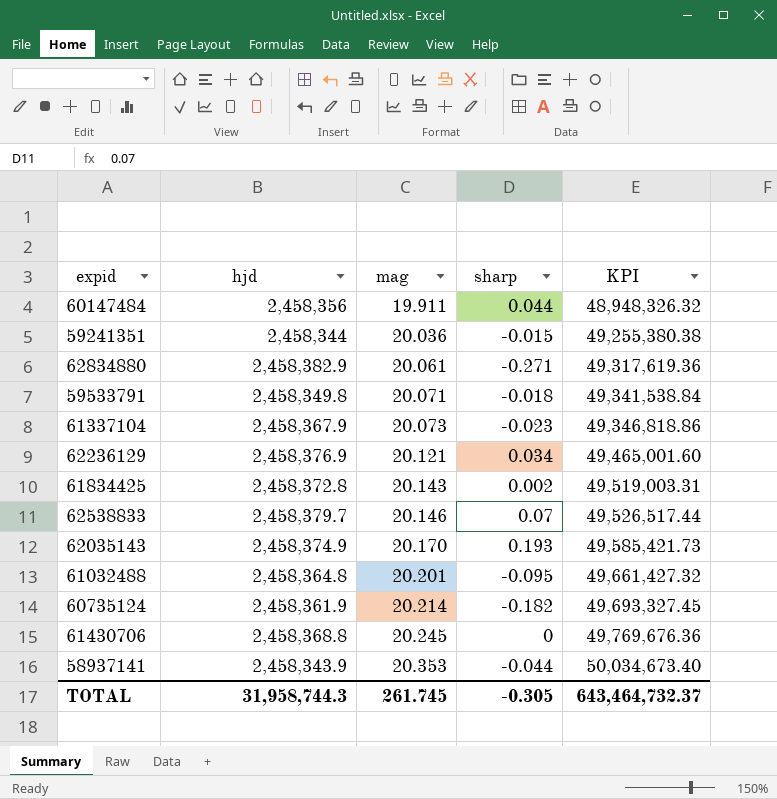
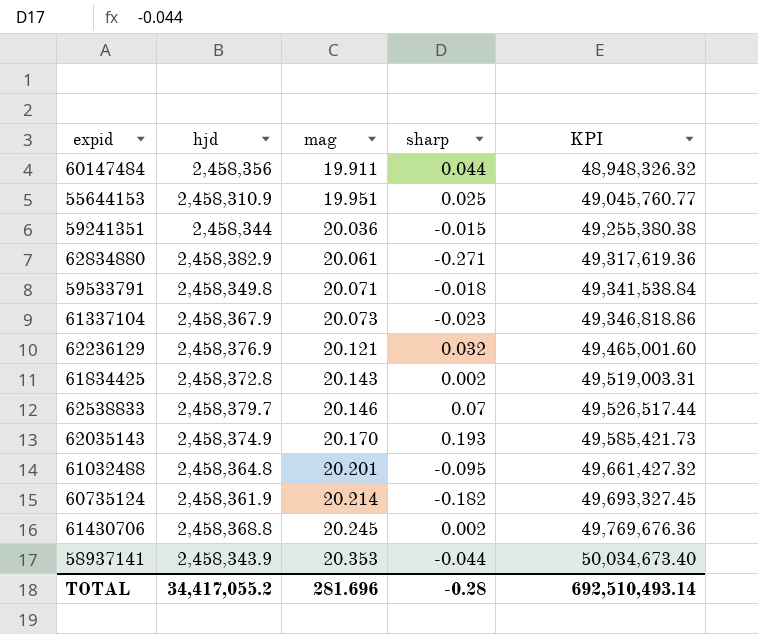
row 55644153: none -> 2,458,310.9 | 19.951 | 0.025 | 49,045,760.77
62236129 | sharp: 0.034 -> 0.032
61430706 | sharp: 0 -> 0.002
TOTAL | hjd: 31,958,744.3 -> 34,417,055.2
TOTAL | mag: 261.745 -> 281.696
TOTAL | sharp: -0.305 -> -0.28
TOTAL | KPI: 643,464,732.37 -> 692,510,493.14

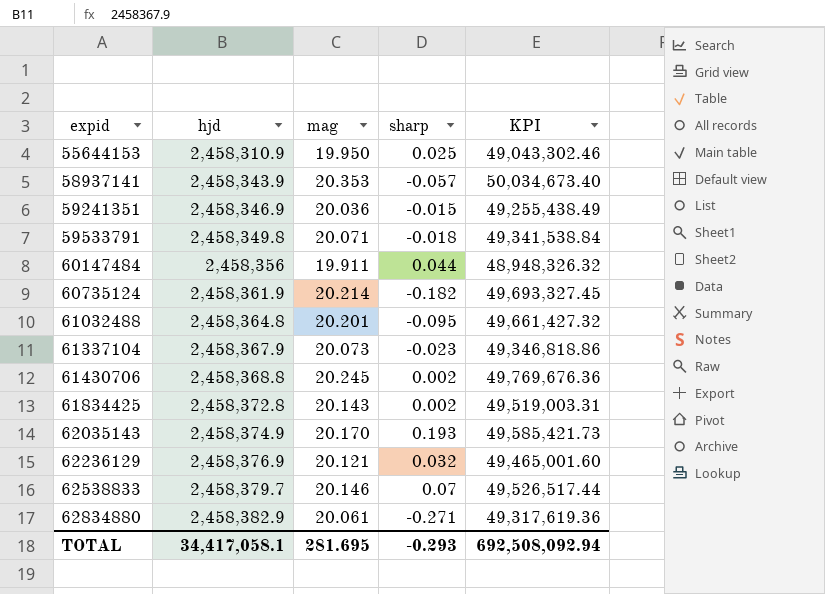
row order: mag ascending -> expid ascending
55644153 | mag: 19.951 -> 19.950
55644153 | KPI: 49,045,760.77 -> 49,043,302.46
58937141 | sharp: -0.044 -> -0.057
59241351 | hjd: 2,458,344 -> 2,458,346.9
59241351 | KPI: 49,255,380.38 -> 49,255,438.49
TOTAL | hjd: 34,417,055.2 -> 34,417,058.1
TOTAL | mag: 281.696 -> 281.695
TOTAL | sharp: -0.28 -> -0.293
TOTAL | KPI: 692,510,493.14 -> 692,508,092.94

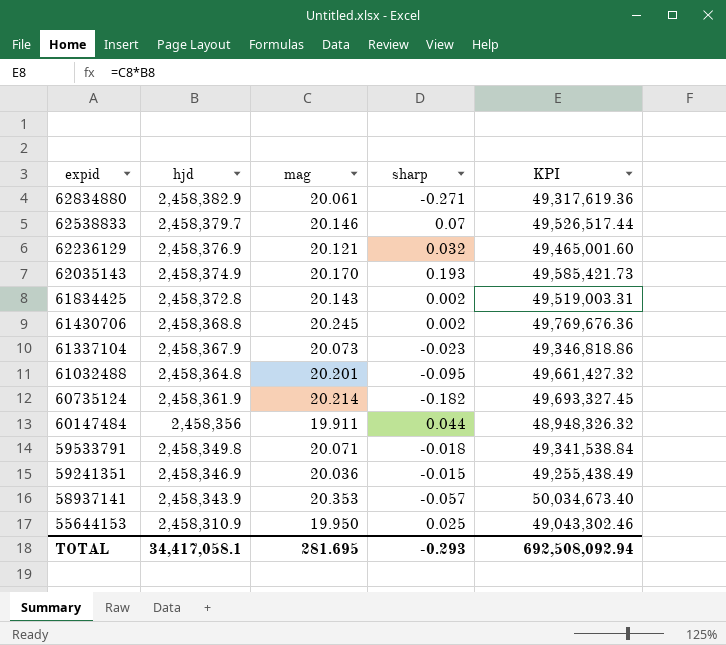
row order: expid ascending -> expid descending

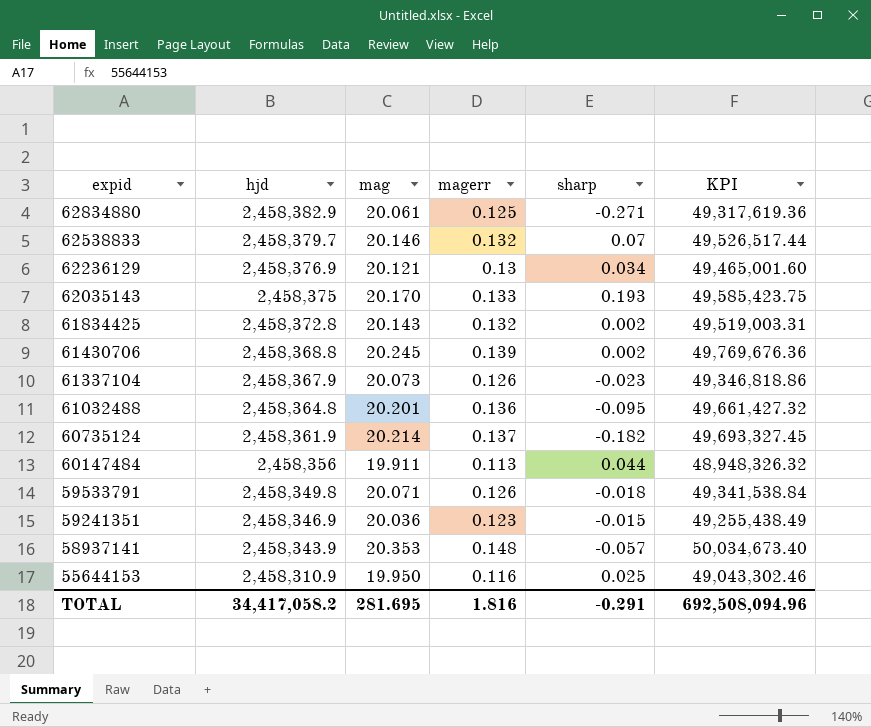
column magerr | position: none -> 4
62236129 | sharp: 0.032 -> 0.034
62035143 | hjd: 2,458,374.9 -> 2,458,375
62035143 | KPI: 49,585,421.73 -> 49,585,423.75
TOTAL | hjd: 34,417,058.1 -> 34,417,058.2
TOTAL | sharp: -0.293 -> -0.291
TOTAL | KPI: 692,508,092.94 -> 692,508,094.96

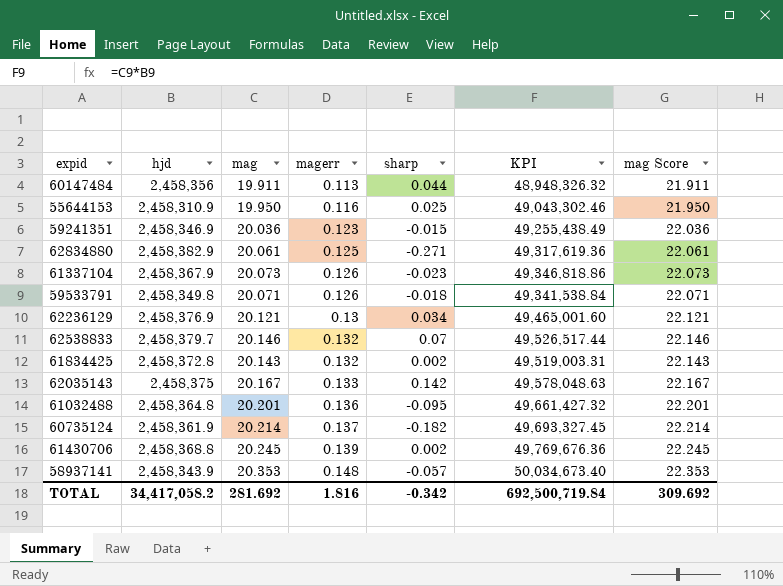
row order: expid descending -> magerr ascending
column mag Score | formula: none -> [mag] + 2
62035143 | mag: 20.170 -> 20.167
62035143 | sharp: 0.193 -> 0.142
62035143 | KPI: 49,585,423.75 -> 49,578,048.63
TOTAL | mag: 281.695 -> 281.692
TOTAL | sharp: -0.291 -> -0.342
TOTAL | KPI: 692,508,094.96 -> 692,500,719.84

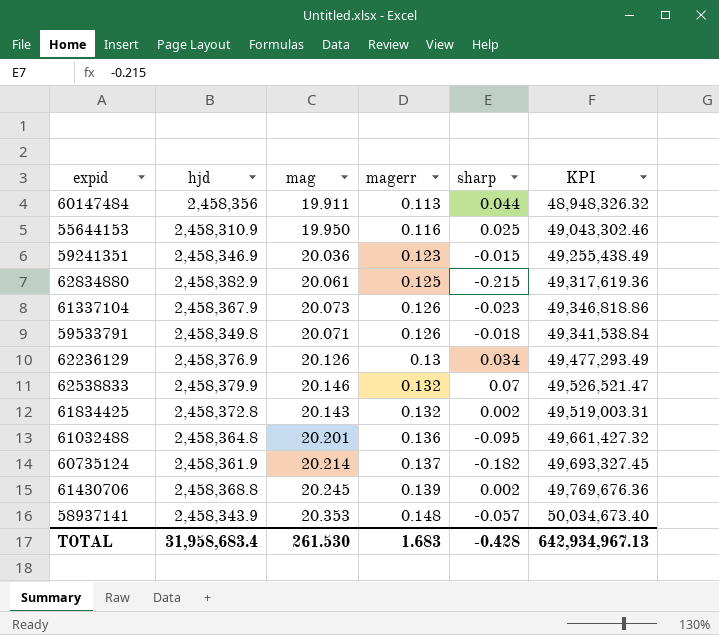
column mag Score | formula: [mag] + 2 -> none
row 62035143: 2,458,375 | 20.167 | 0.133 | 0.142 | 49,578,048.63 | 22.167 -> none
62834880 | sharp: -0.271 -> -0.215
62236129 | mag: 20.121 -> 20.126
62236129 | KPI: 49,465,001.60 -> 49,477,293.49
62538833 | hjd: 2,458,379.7 -> 2,458,379.9
62538833 | KPI: 49,526,517.44 -> 49,526,521.47
TOTAL | hjd: 34,417,058.2 -> 31,958,683.4
TOTAL | mag: 281.692 -> 261.530
TOTAL | magerr: 1.816 -> 1.683
TOTAL | sharp: -0.342 -> -0.428
TOTAL | KPI: 692,500,719.84 -> 642,934,967.13

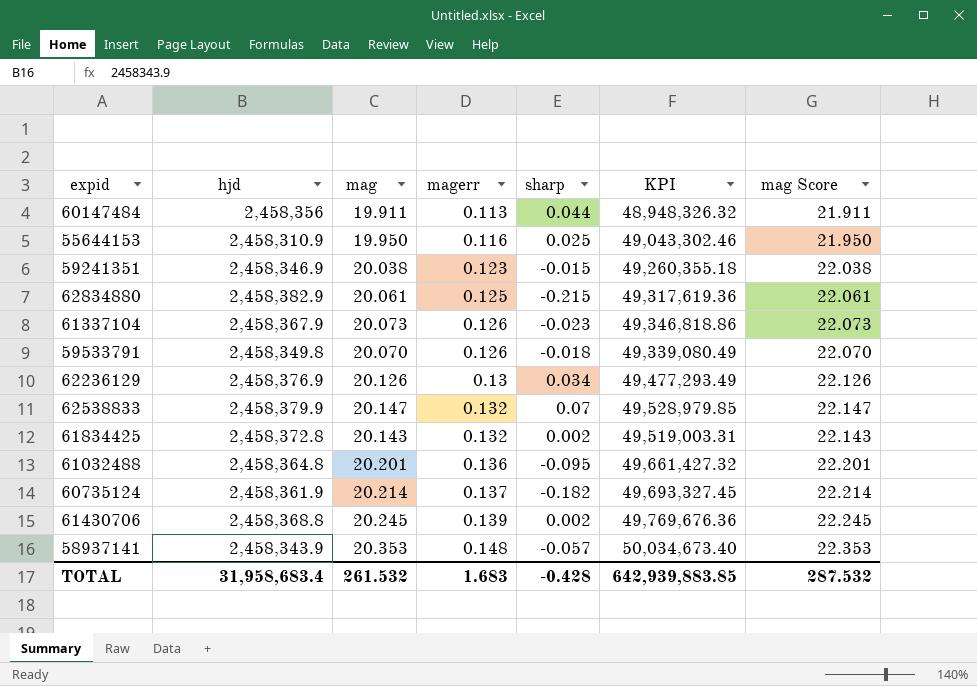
column mag Score | formula: none -> [mag] + 2
59241351 | mag: 20.036 -> 20.038
59241351 | KPI: 49,255,438.49 -> 49,260,355.18
59533791 | mag: 20.071 -> 20.070
59533791 | KPI: 49,341,538.84 -> 49,339,080.49
62538833 | mag: 20.146 -> 20.147
62538833 | KPI: 49,526,521.47 -> 49,528,979.85
TOTAL | mag: 261.530 -> 261.532
TOTAL | KPI: 642,934,967.13 -> 642,939,883.85

